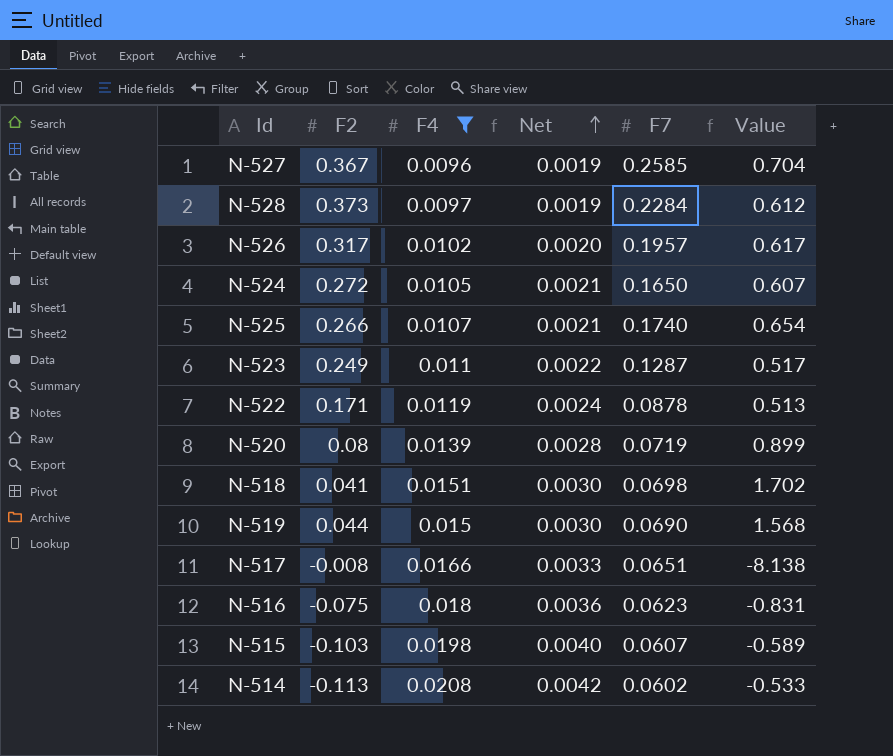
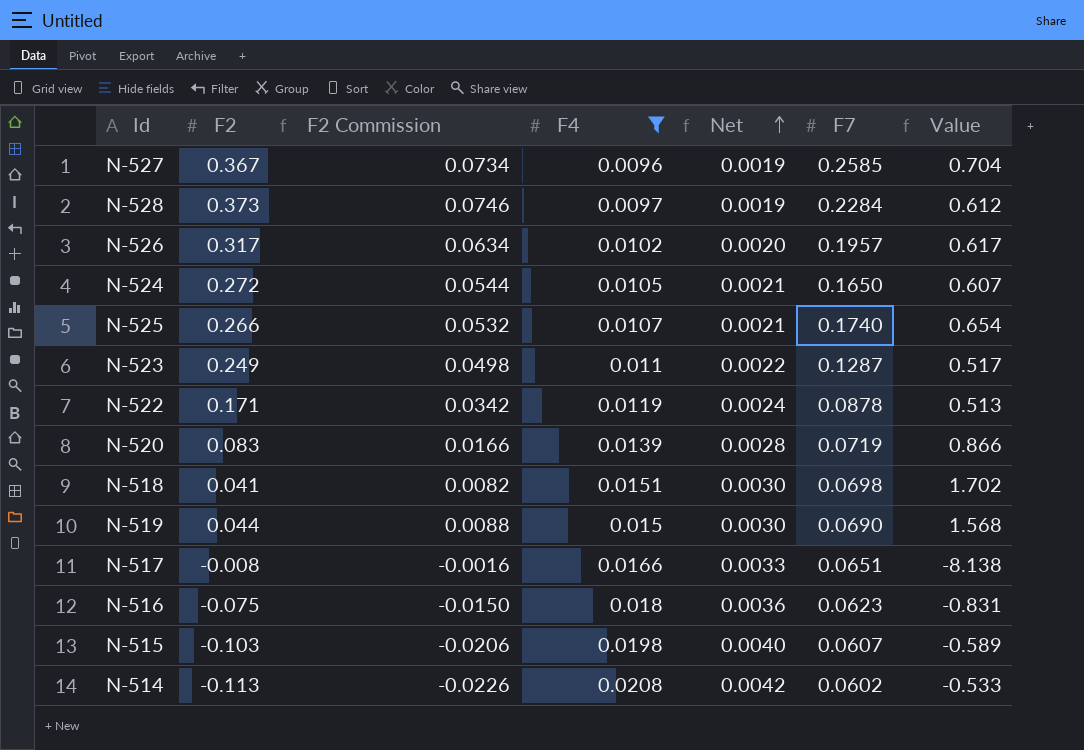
column F2 Commission | formula: none -> [F2] * 0.2
N-520 | F2: 0.08 -> 0.083
N-520 | Value: 0.899 -> 0.866

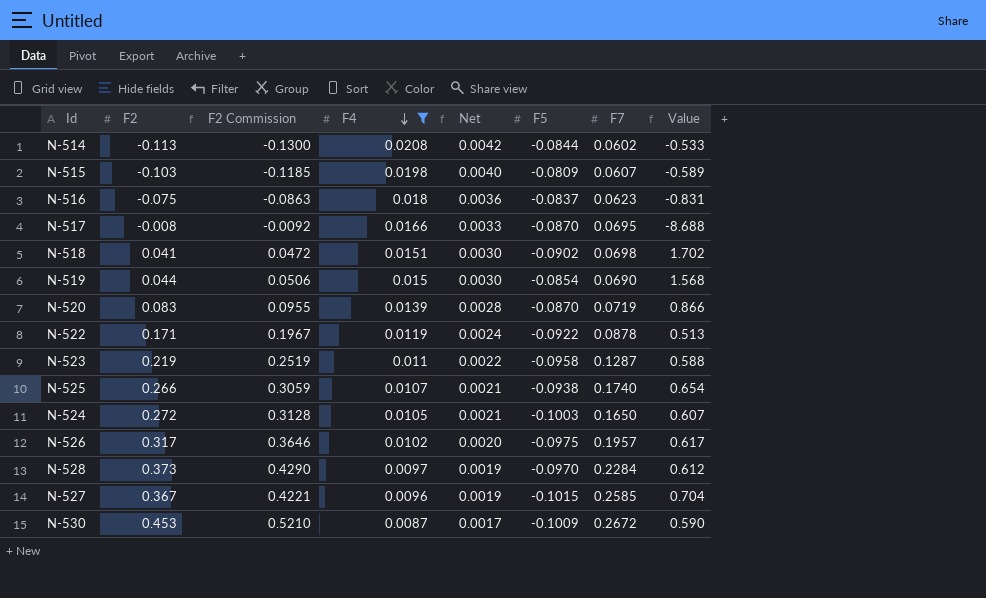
row order: Net ascending -> F4 descending
column F2 Commission | formula: [F2] * 0.2 -> [F2] * 1.15
column F5 | position: none -> 6
N-517 | F7: 0.0651 -> 0.0695
N-517 | Value: -8.138 -> -8.688
N-523 | F2: 0.249 -> 0.219
N-523 | Value: 0.517 -> 0.588
row N-530: none -> 0.453 | 0.5210 | 0.0087 | 0.0017 | -0.1009 | 0.2672 | 0.590

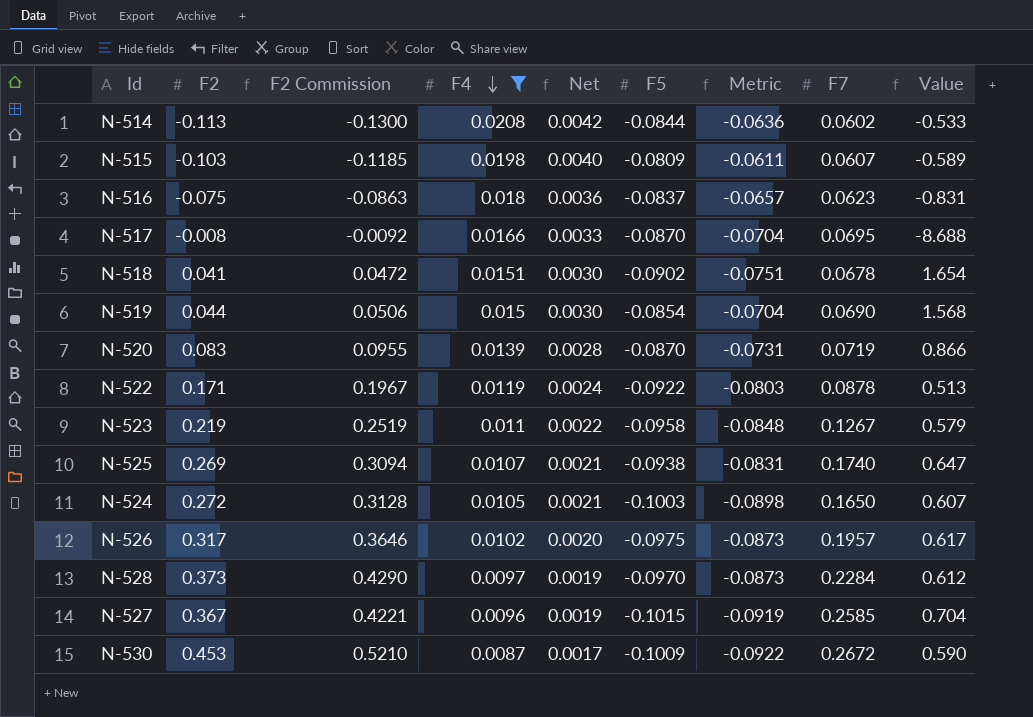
column Metric | formula: none -> [F4] + [F5]
N-518 | F7: 0.0698 -> 0.0678
N-518 | Value: 1.702 -> 1.654
N-523 | F7: 0.1287 -> 0.1267
N-523 | Value: 0.588 -> 0.579
N-525 | F2: 0.266 -> 0.269
N-525 | F2 Commission: 0.3059 -> 0.3094
N-525 | Value: 0.654 -> 0.647

